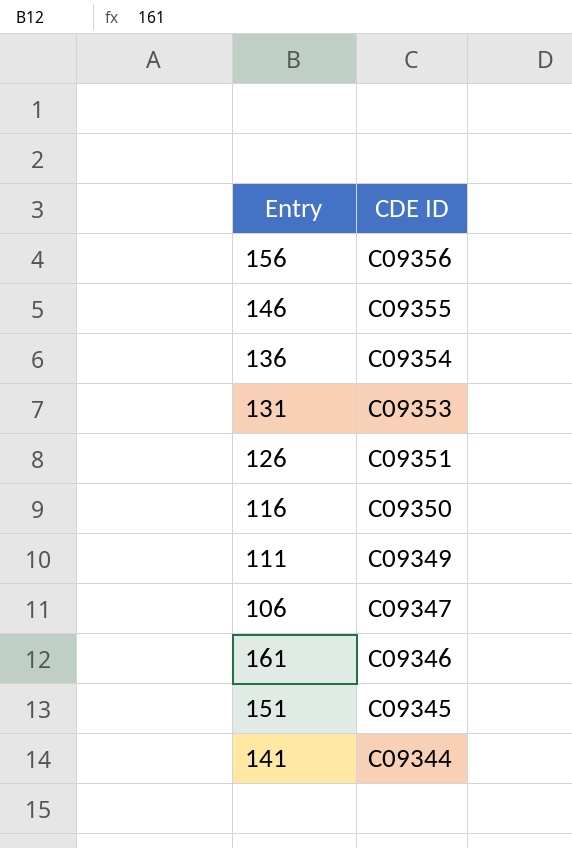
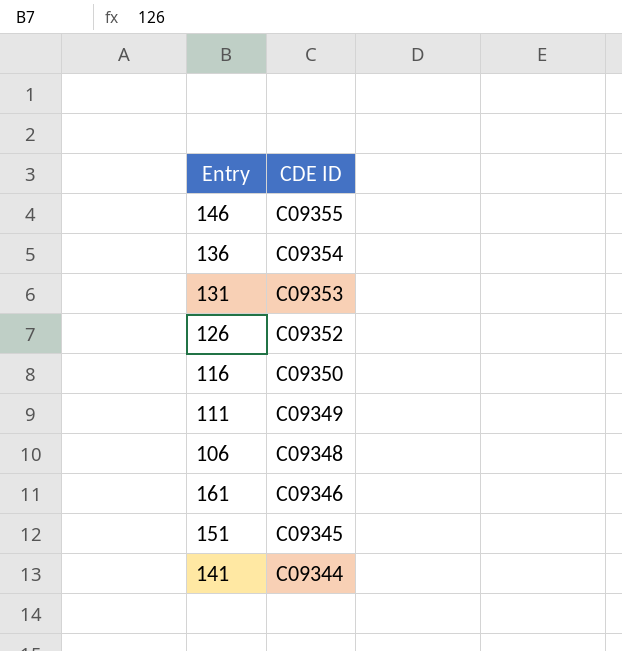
row 156: C09356 -> none
126 | CDE ID: C09351 -> C09352
106 | CDE ID: C09347 -> C09348

